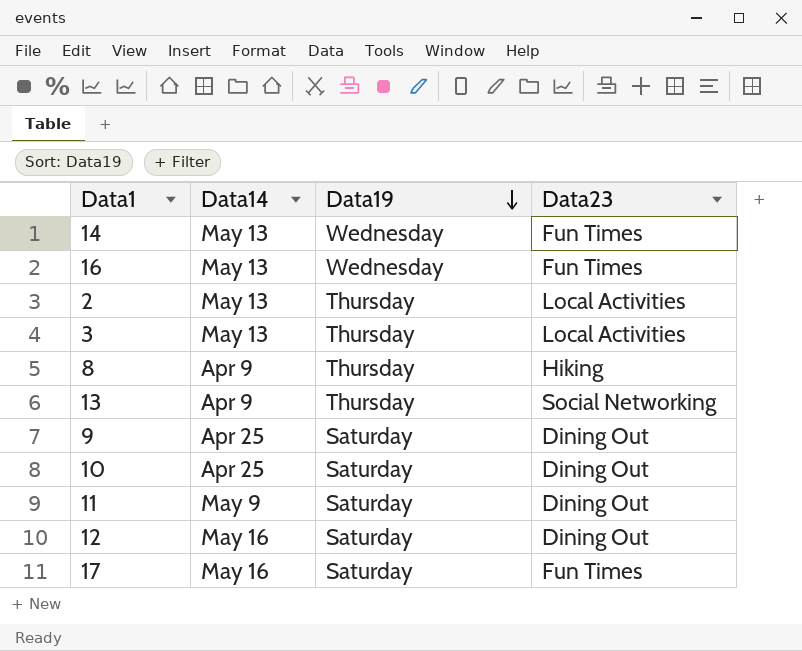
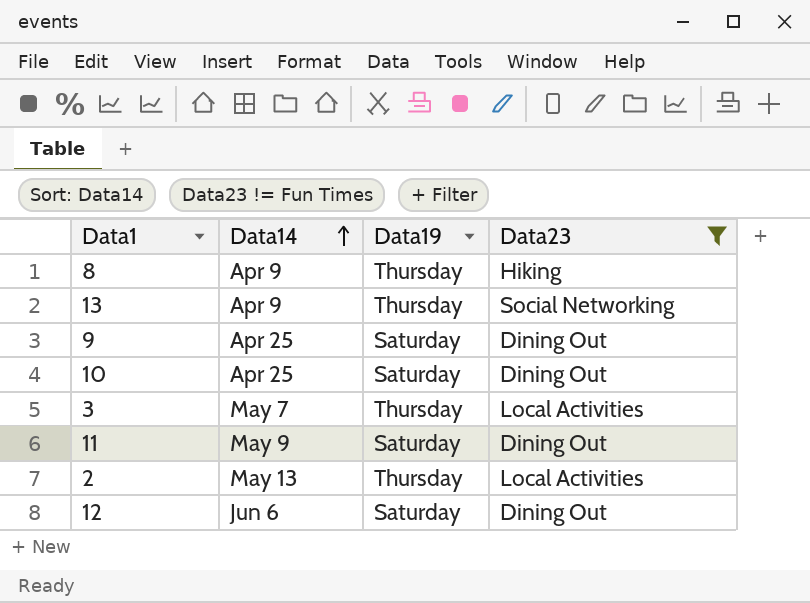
filter: none -> Data23 != Fun Times
row order: Data19 descending -> Data14 ascending
3 | Data14: May 13 -> May 7
12 | Data14: May 16 -> Jun 6

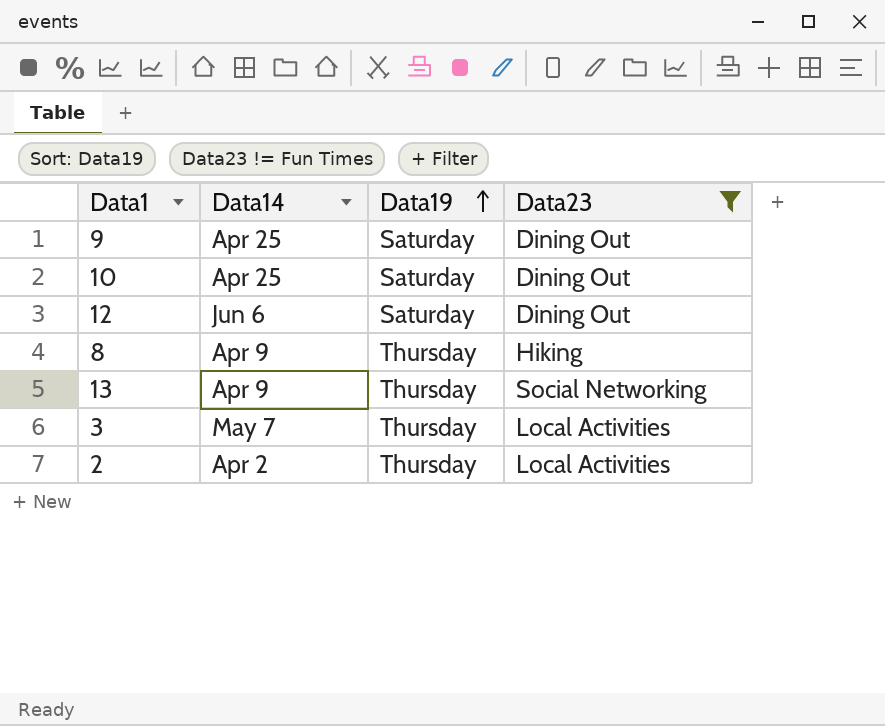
row order: Data14 ascending -> Data19 ascending
row 11: May 9 | Saturday | Dining Out -> none
2 | Data14: May 13 -> Apr 2

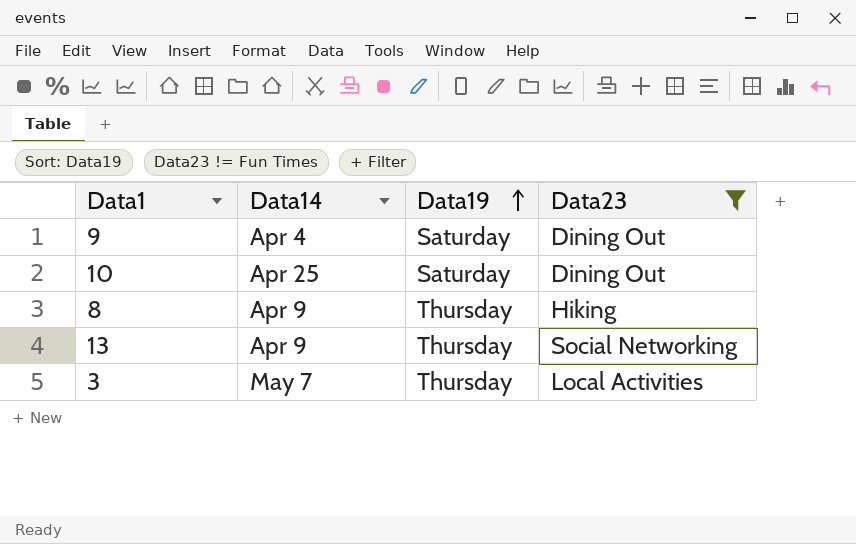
row 12: Jun 6 | Saturday | Dining Out -> none
row 2: Apr 2 | Thursday | Local Activities -> none
9 | Data14: Apr 25 -> Apr 4

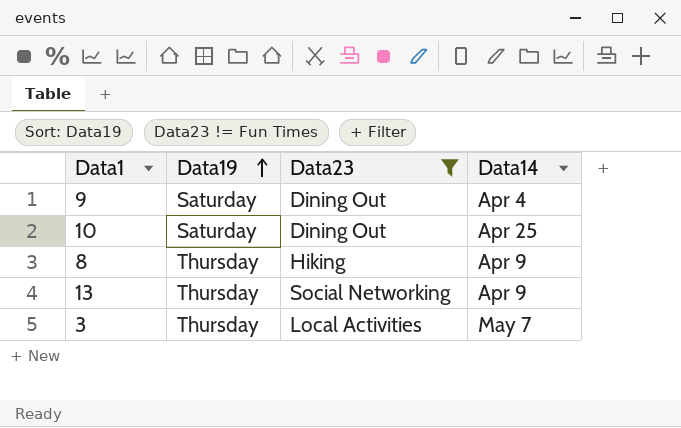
column Data14 | position: 2 -> 4

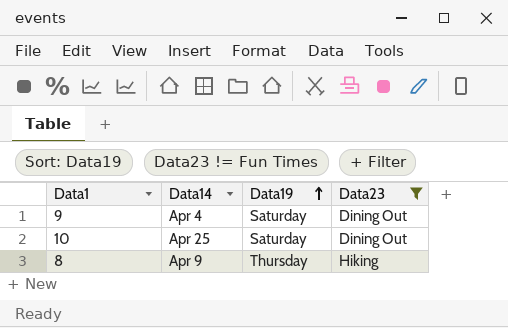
column Data14 | position: 4 -> 2
row 13: Thursday | Social Networking | Apr 9 -> none
row 3: Thursday | Local Activities | May 7 -> none

